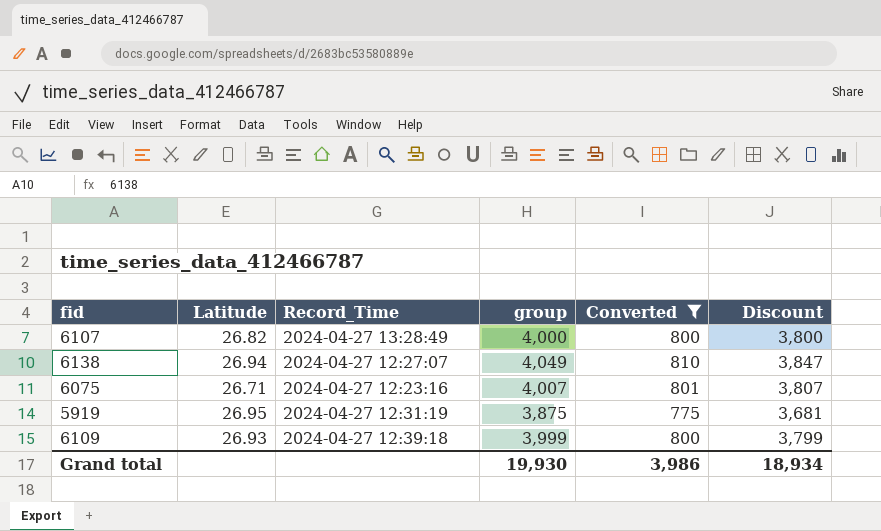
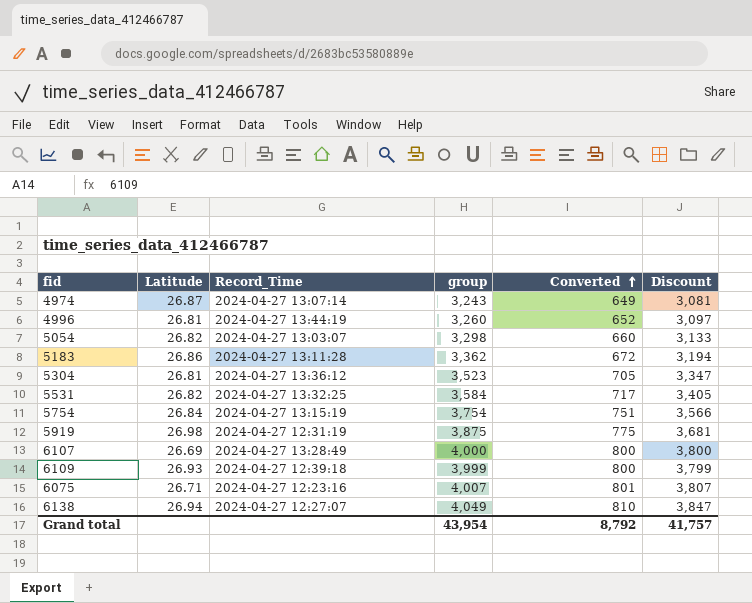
filter: Converted >= 775 -> none
row order: none -> Converted ascending
5919 | Latitude: 26.95 -> 26.98
6107 | Latitude: 26.82 -> 26.69
Grand total | group: 19,930 -> 43,954
Grand total | Converted: 3,986 -> 8,792
Grand total | Discount: 18,934 -> 41,757

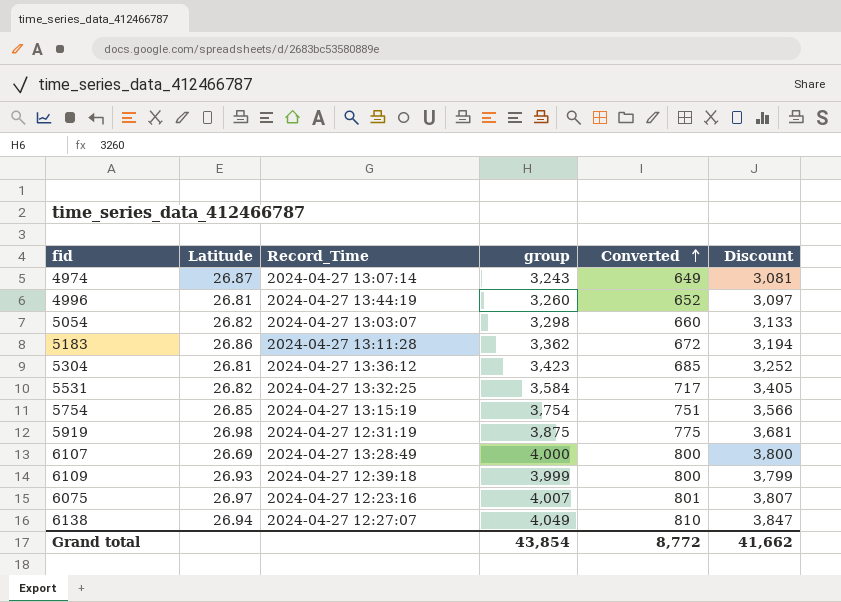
5304 | group: 3,523 -> 3,423
5304 | Converted: 705 -> 685
5304 | Discount: 3,347 -> 3,252
5754 | Latitude: 26.84 -> 26.85
6075 | Latitude: 26.71 -> 26.97
Grand total | group: 43,954 -> 43,854
Grand total | Converted: 8,792 -> 8,772
Grand total | Discount: 41,757 -> 41,662

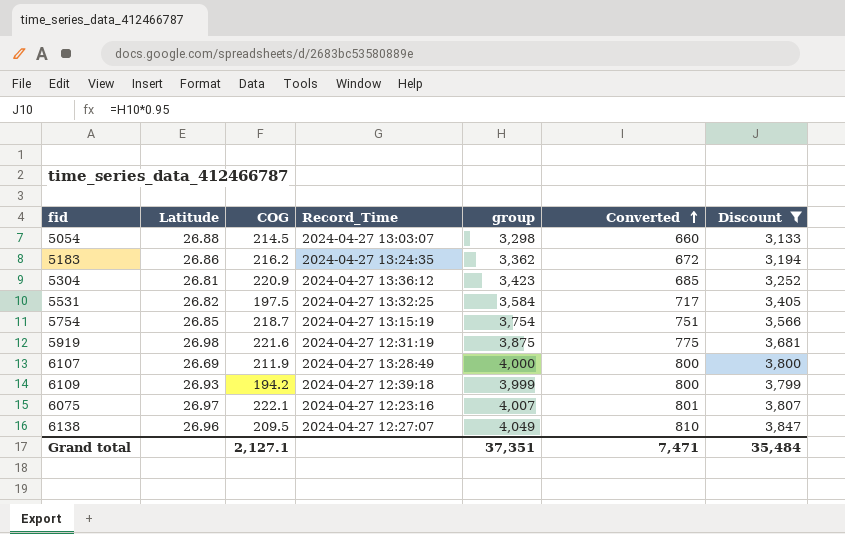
filter: none -> Discount >= 3,133
column COG | position: none -> 3
5054 | Latitude: 26.82 -> 26.88
5183 | Record_Time: 2024-04-27 13:11:28 -> 2024-04-27 13:24:35
6138 | Latitude: 26.94 -> 26.96
Grand total | group: 43,854 -> 37,351
Grand total | Converted: 8,772 -> 7,471
Grand total | Discount: 41,662 -> 35,484

